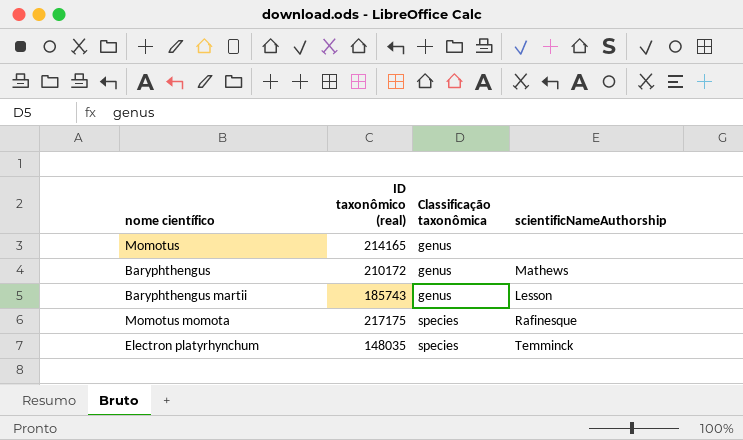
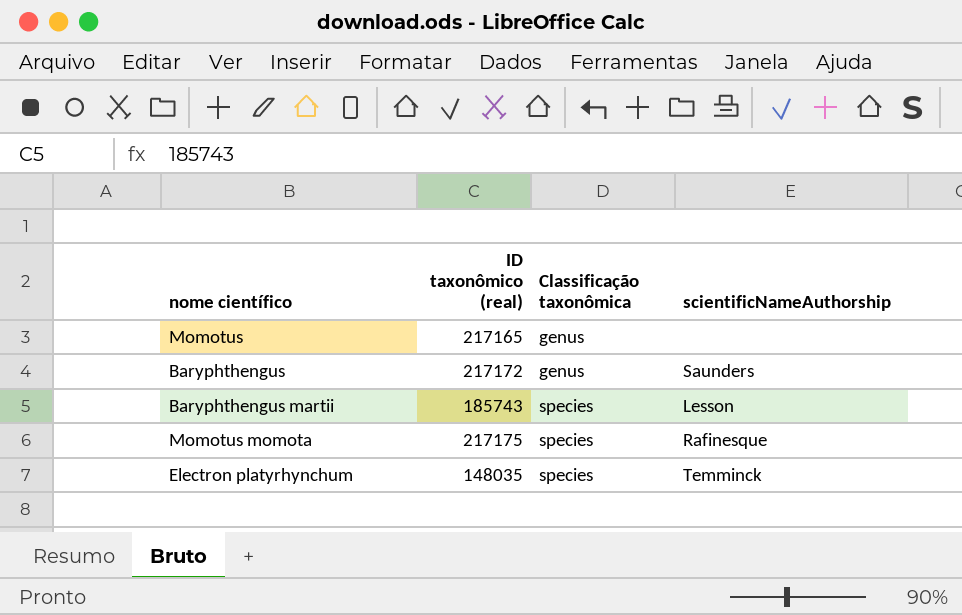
Momotus | ID taxonômico (real): 214165 -> 217165
Baryphthengus | ID taxonômico (real): 210172 -> 217172
Baryphthengus | scientificNameAuthorship: Mathews -> Saunders
Baryphthengus martii | Classificação taxonômica: genus -> species

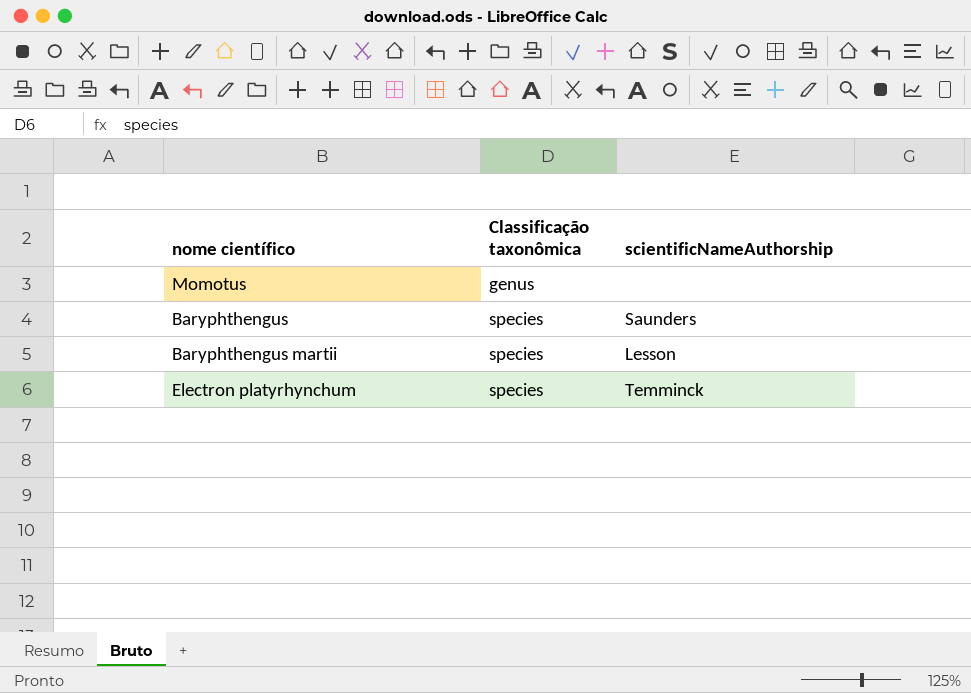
column ID taxonômico (real) | position: 2 -> none
row Momotus momota: 217175 | species | Rafinesque -> none
Baryphthengus | Classificação taxonômica: genus -> species

